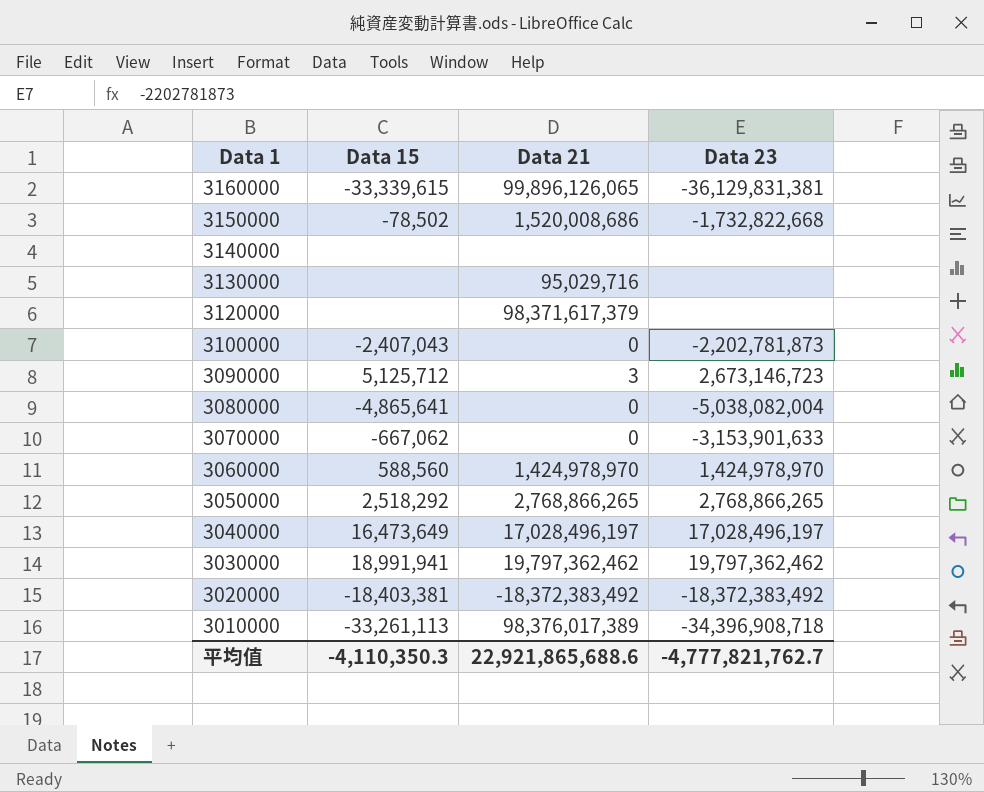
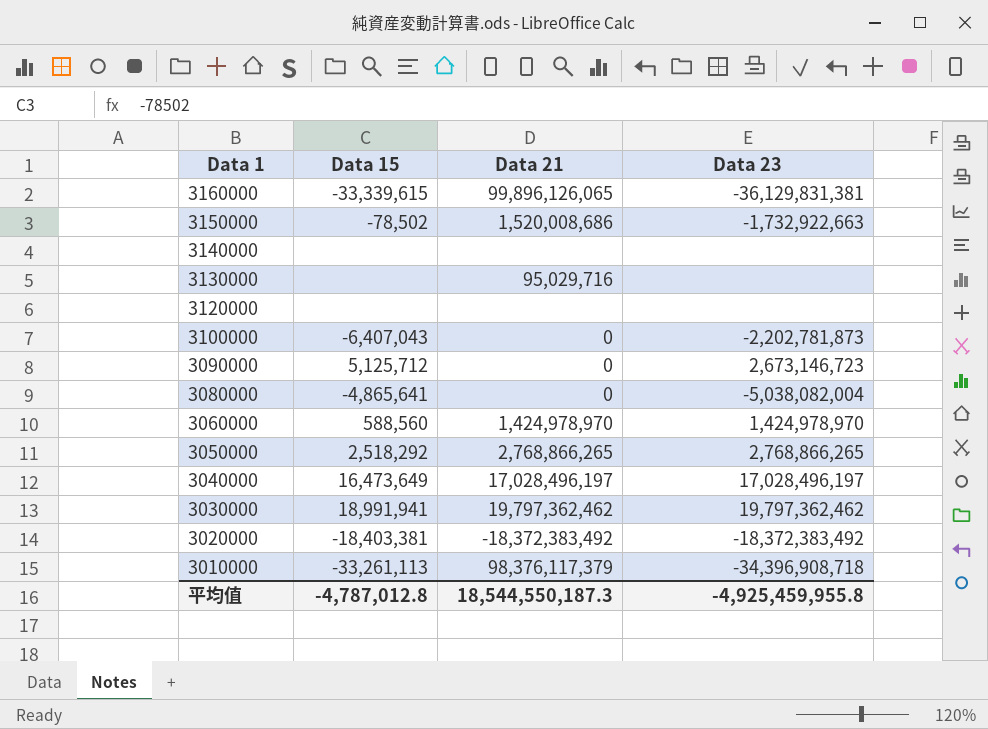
row 3070000: -667,062 | 0 | -3,153,901,633 -> none
3150000 | Data 23: -1,732,822,668 -> -1,732,922,663
3120000 | Data 21: 98,371,617,379 -> none
3100000 | Data 15: -2,407,043 -> -6,407,043
3090000 | Data 21: 3 -> 0
3010000 | Data 21: 98,376,017,389 -> 98,376,117,379
平均值 | Data 15: -4,110,350.3 -> -4,787,012.8
平均值 | Data 21: 22,921,865,688.6 -> 18,544,550,187.3
平均值 | Data 23: -4,777,821,762.7 -> -4,925,459,955.8

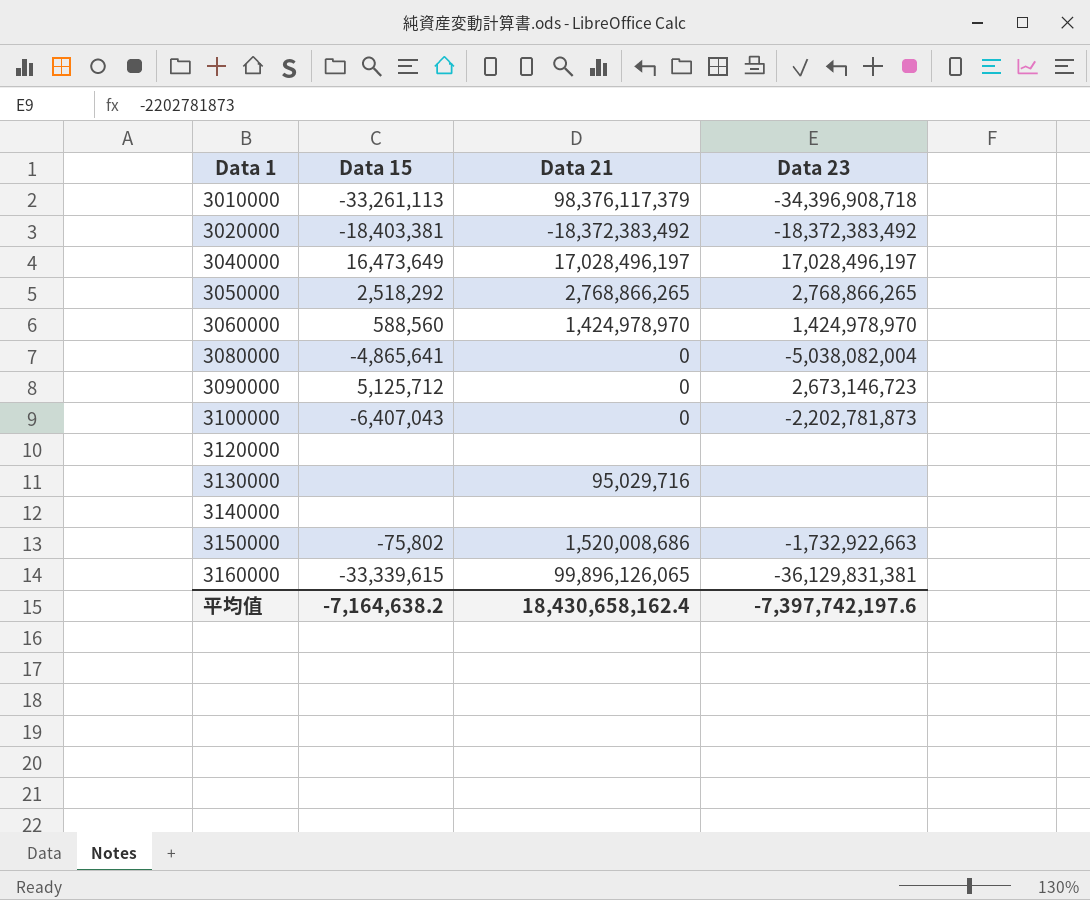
row order: Data 1 descending -> Data 1 ascending
row 3030000: 18,991,941 | 19,797,362,462 | 19,797,362,462 -> none
3150000 | Data 15: -78,502 -> -75,802
平均值 | Data 15: -4,787,012.8 -> -7,164,638.2
平均值 | Data 21: 18,544,550,187.3 -> 18,430,658,162.4
平均值 | Data 23: -4,925,459,955.8 -> -7,397,742,197.6

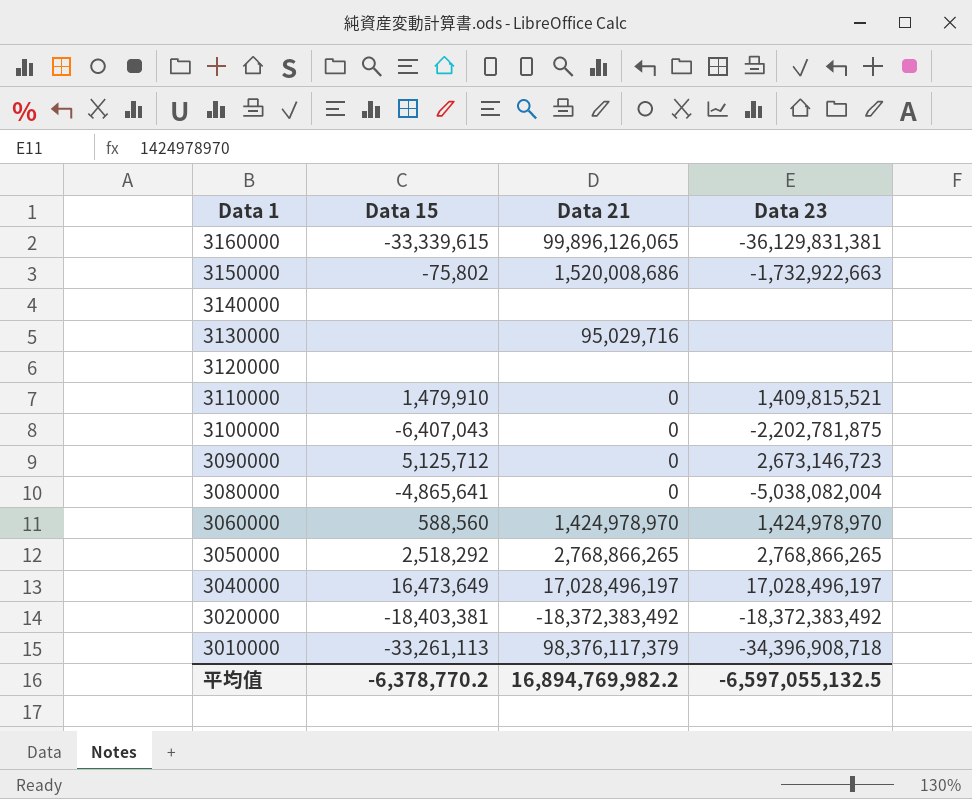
row order: Data 1 ascending -> Data 1 descending
row 3110000: none -> 1,479,910 | 0 | 1,409,815,521
3100000 | Data 23: -2,202,781,873 -> -2,202,781,875
平均值 | Data 15: -7,164,638.2 -> -6,378,770.2
平均值 | Data 21: 18,430,658,162.4 -> 16,894,769,982.2
平均值 | Data 23: -7,397,742,197.6 -> -6,597,055,132.5

